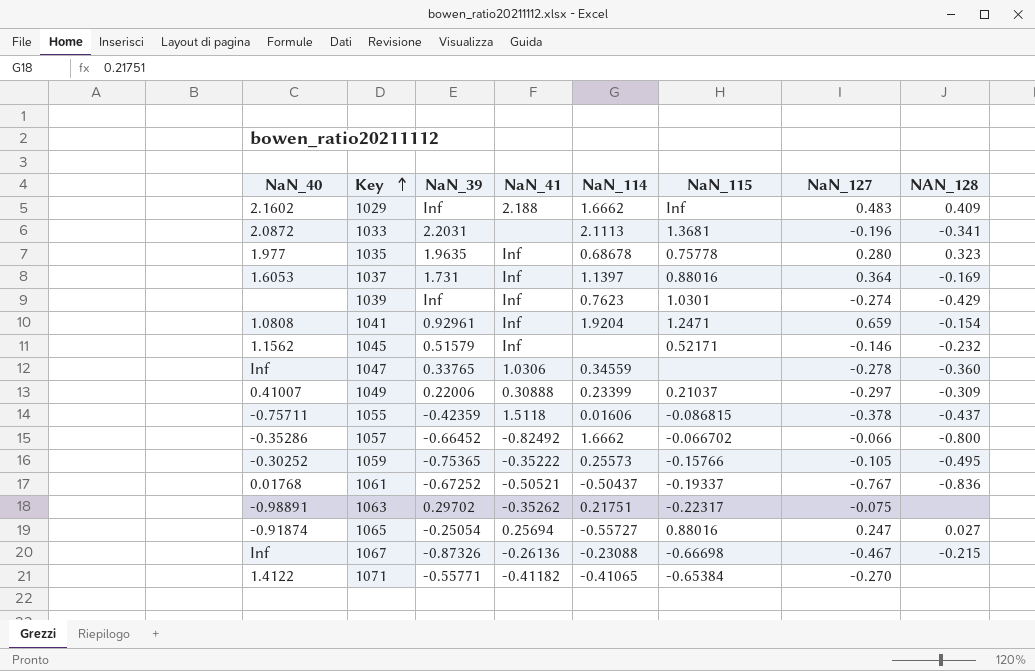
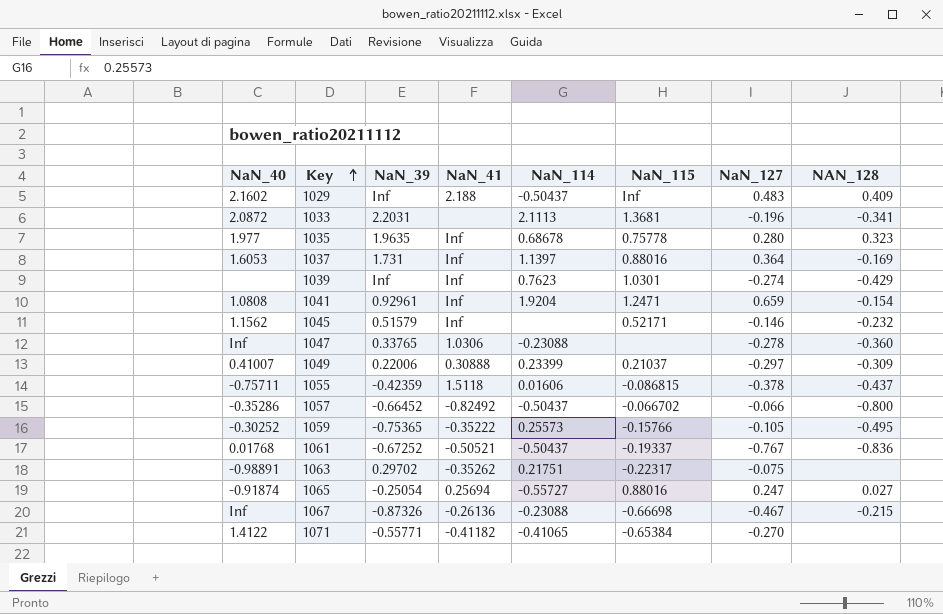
1029 | NaN_114: 1.6662 -> -0.50437
1047 | NaN_114: 0.34559 -> -0.23088
1057 | NaN_114: 1.6662 -> -0.50437

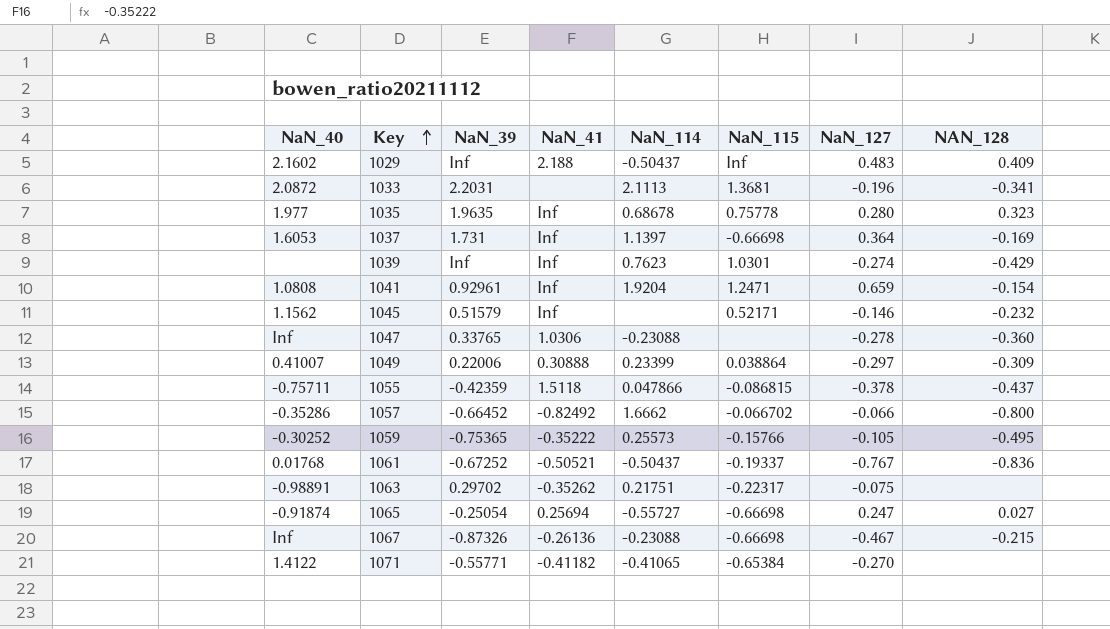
1037 | NaN_115: 0.88016 -> -0.66698
1049 | NaN_115: 0.21037 -> 0.038864
1055 | NaN_114: 0.01606 -> 0.047866
1057 | NaN_114: -0.50437 -> 1.6662
1065 | NaN_115: 0.88016 -> -0.66698

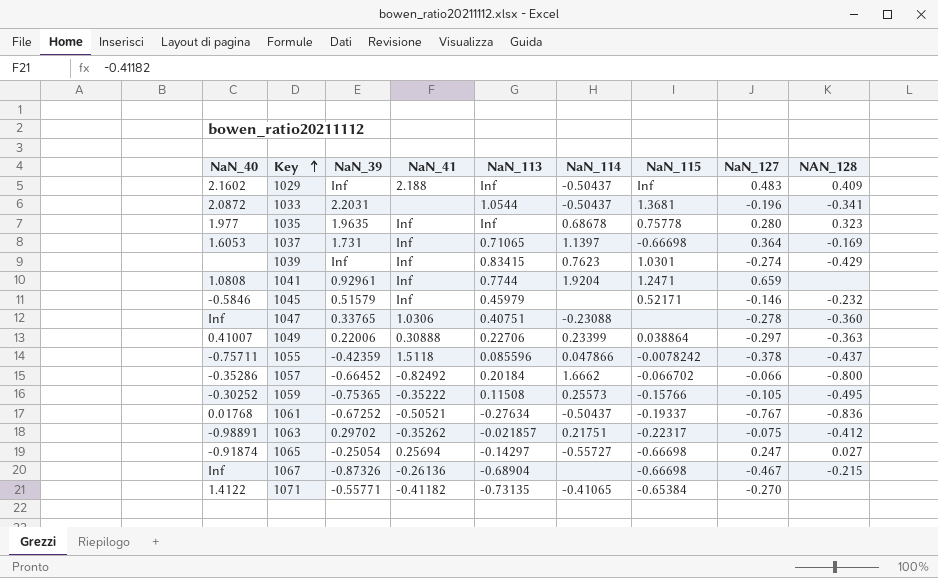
column NaN_113 | position: none -> 5
1033 | NaN_114: 2.1113 -> -0.50437
1041 | NAN_128: -0.154 -> none
1045 | NaN_40: 1.1562 -> -0.5846
1049 | NAN_128: -0.309 -> -0.363
1055 | NaN_115: -0.086815 -> -0.0078242
1063 | NAN_128: none -> -0.412
1067 | NaN_114: -0.23088 -> none

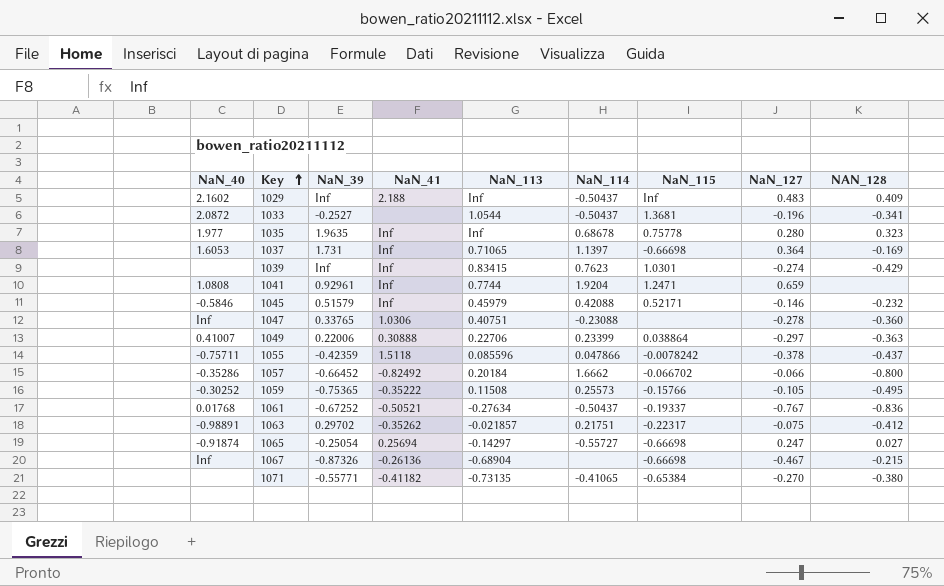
1033 | NaN_39: 2.2031 -> -0.2527
1045 | NaN_114: none -> 0.42088
1071 | NaN_40: 1.4122 -> none
1071 | NAN_128: none -> -0.380

